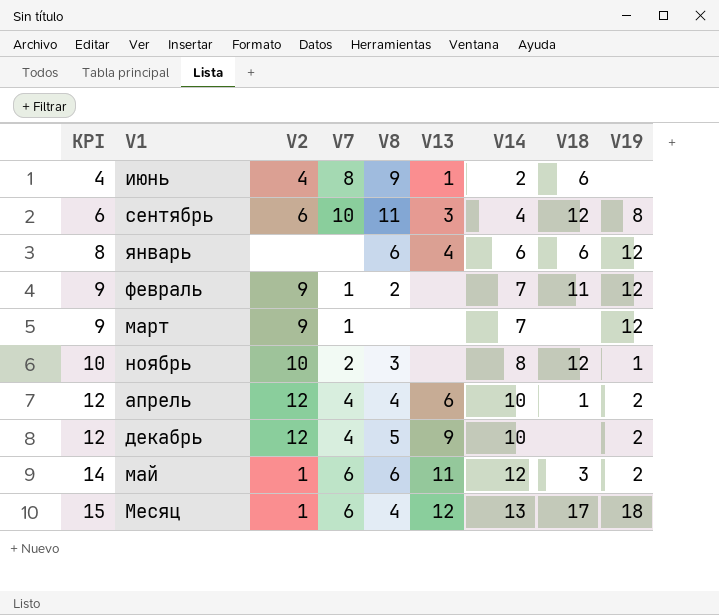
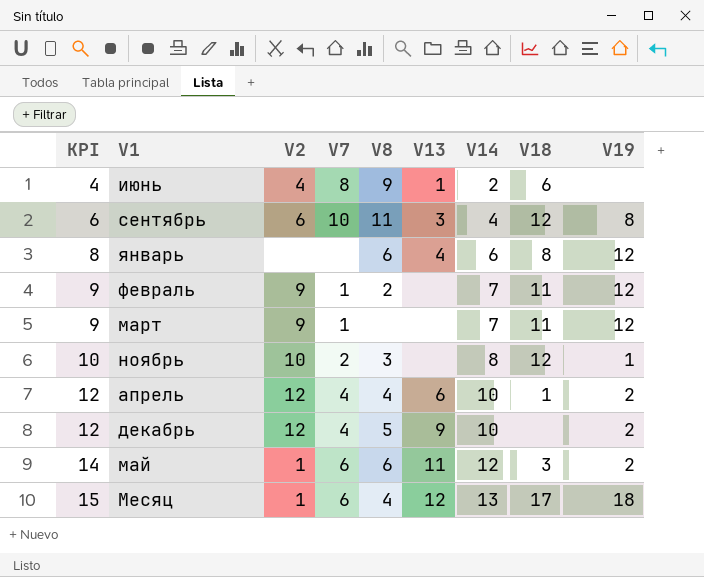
январь | V18: 6 -> 8
март | V18: none -> 11

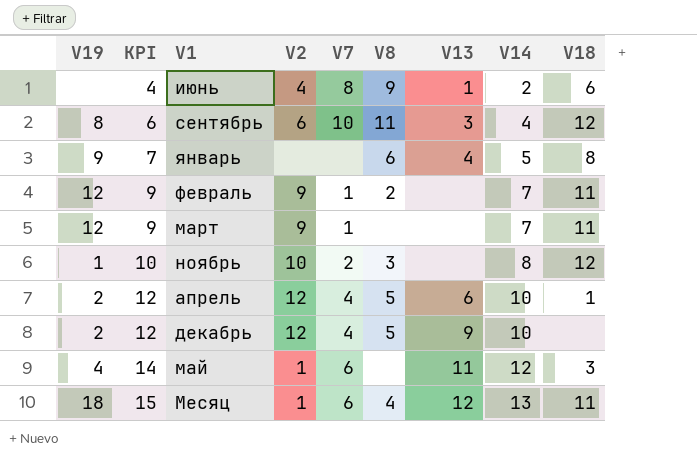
column V19 | position: 9 -> 1
январь | V19: 12 -> 9
январь | KPI: 8 -> 7
январь | V14: 6 -> 5
апрель | V8: 4 -> 5
май | V19: 2 -> 4
май | V8: 6 -> none
Месяц | V18: 17 -> 11

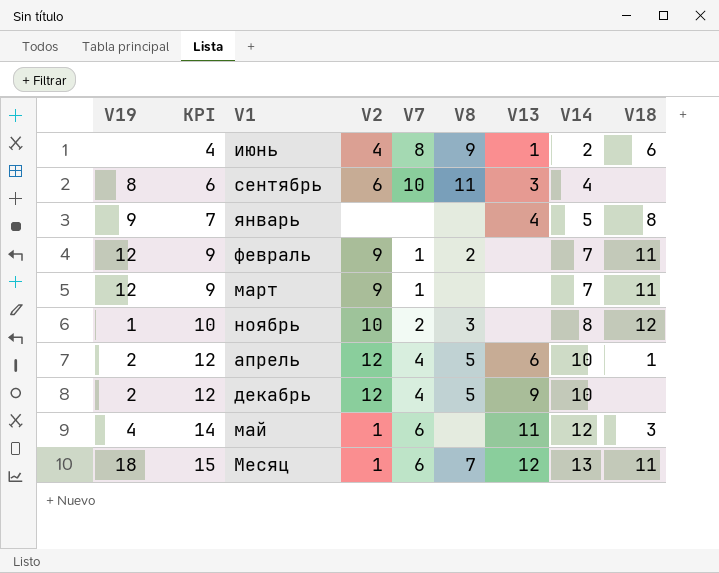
сентябрь | V18: 12 -> none
январь | V8: 6 -> none
Месяц | V8: 4 -> 7

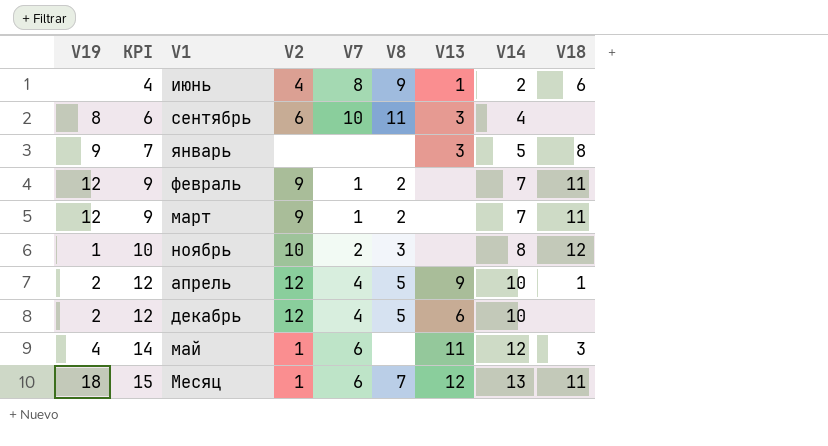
январь | V13: 4 -> 3
март | V8: none -> 2
апрель | V13: 6 -> 9
декабрь | V13: 9 -> 6

